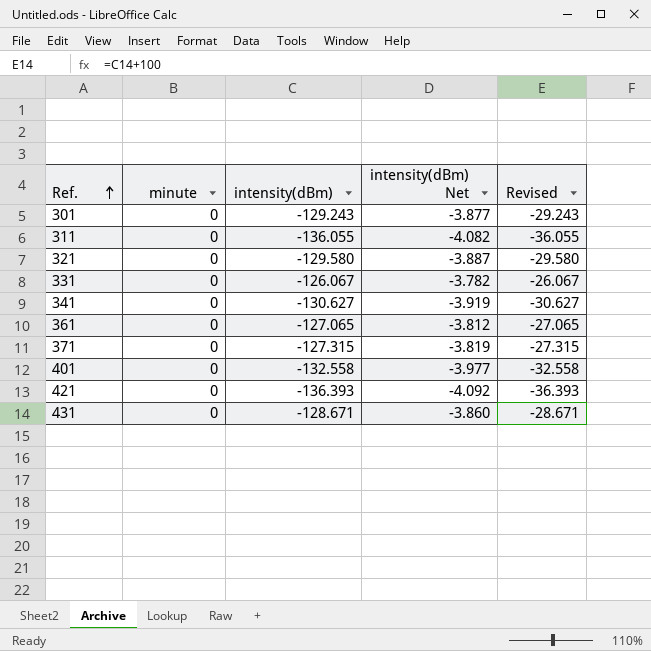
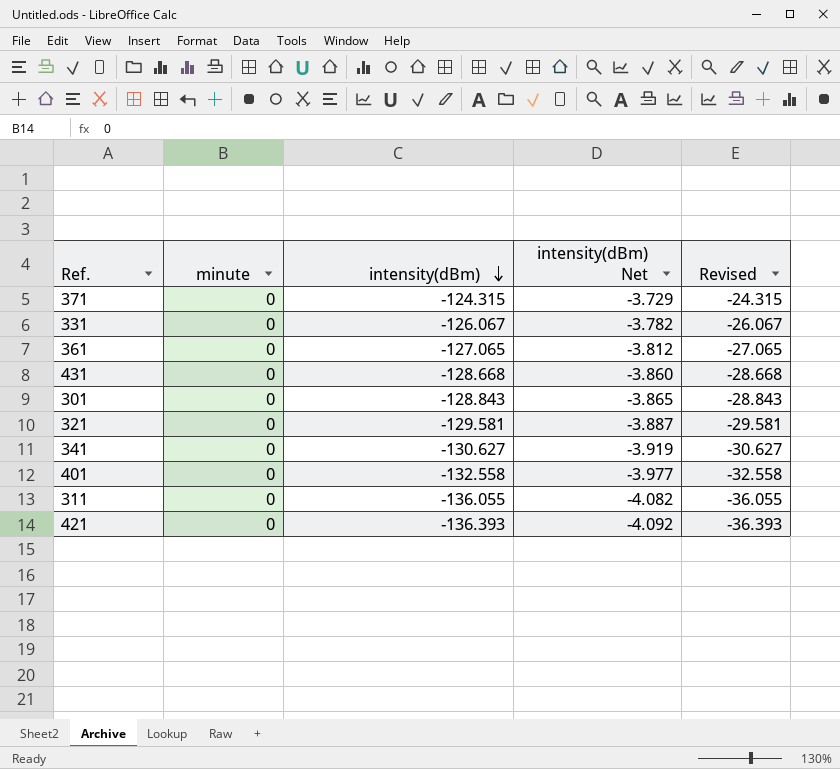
row order: Ref. ascending -> intensity(dBm) descending
371 | intensity(dBm): -127.315 -> -124.315
371 | intensity(dBm) Net: -3.819 -> -3.729
371 | Revised: -27.315 -> -24.315
431 | intensity(dBm): -128.671 -> -128.668
431 | Revised: -28.671 -> -28.668
301 | intensity(dBm): -129.243 -> -128.843
301 | intensity(dBm) Net: -3.877 -> -3.865
301 | Revised: -29.243 -> -28.843
321 | intensity(dBm): -129.580 -> -129.581
321 | Revised: -29.580 -> -29.581

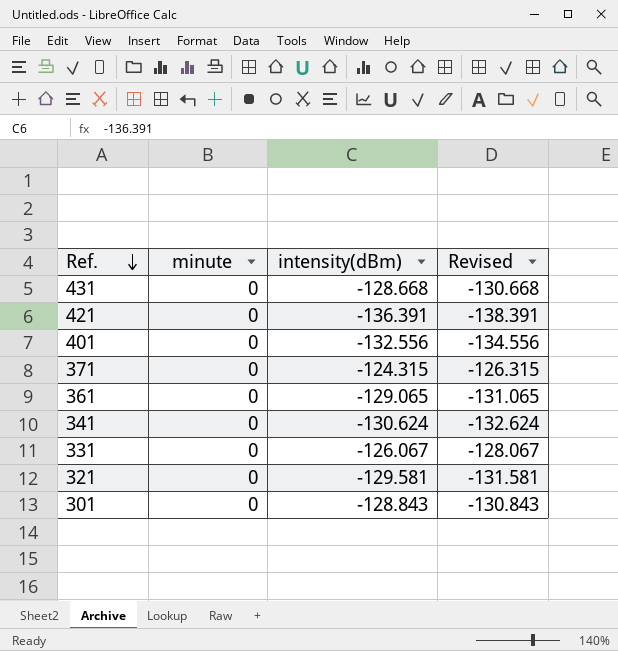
row order: intensity(dBm) descending -> Ref. descending
column intensity(dBm) Net | formula: [intensity(dBm)] * 0.03 -> none
column Revised | formula: [intensity(dBm)] + 100 -> [intensity(dBm)] - 2
row 311: 0 | -136.055 | -4.082 | -36.055 -> none
421 | intensity(dBm): -136.393 -> -136.391
401 | intensity(dBm): -132.558 -> -132.556
361 | intensity(dBm): -127.065 -> -129.065
341 | intensity(dBm): -130.627 -> -130.624

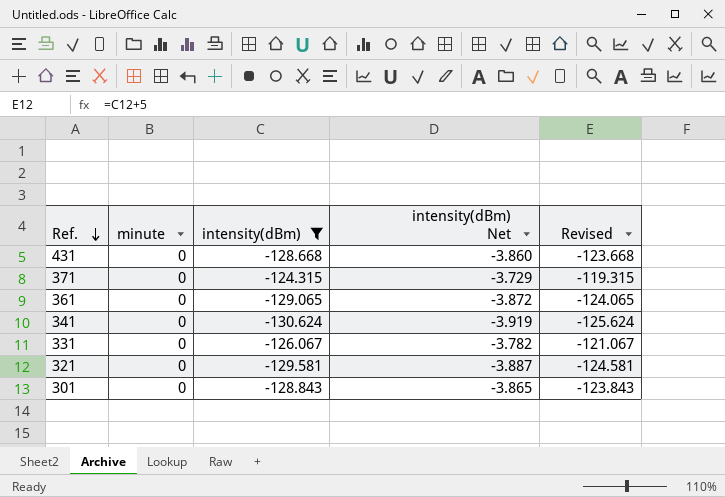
filter: none -> intensity(dBm) >= -130.624
column intensity(dBm) Net | formula: none -> [intensity(dBm)] * 0.03
column Revised | formula: [intensity(dBm)] - 2 -> [intensity(dBm)] + 5

